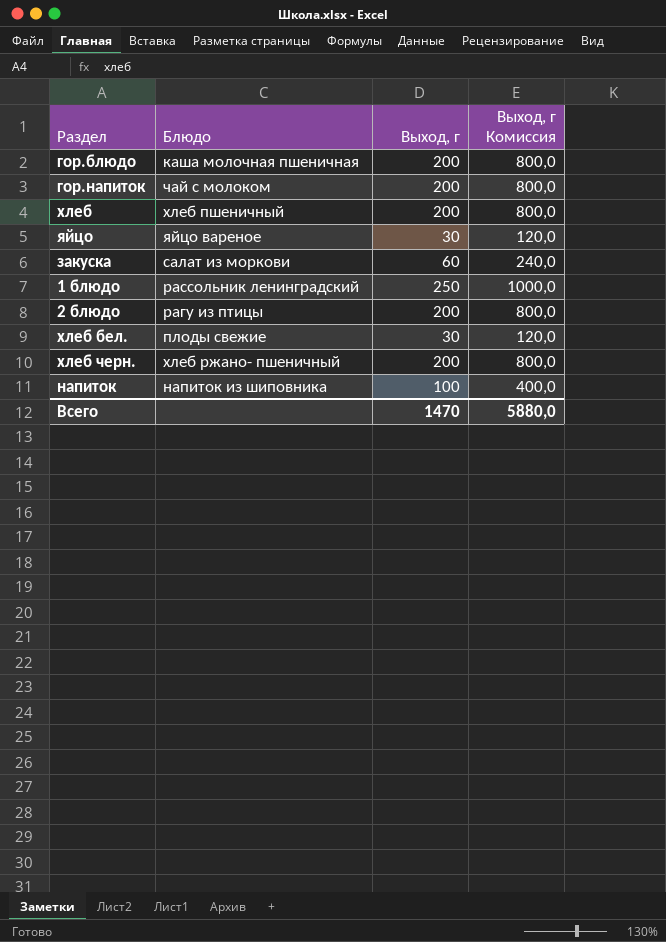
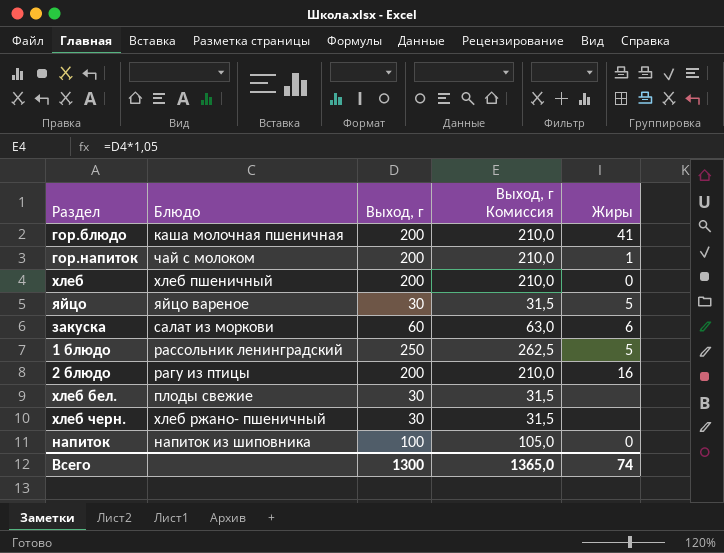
column Выход, г Комиссия | formula: [Выход, г] * 4 -> [Выход, г] * 1,05
column Жиры | position: none -> 5
хлеб черн. | Выход, г: 200 -> 30
Всего | Выход, г: 1470 -> 1300
Всего | Выход, г Комиссия: 5880,0 -> 1365,0

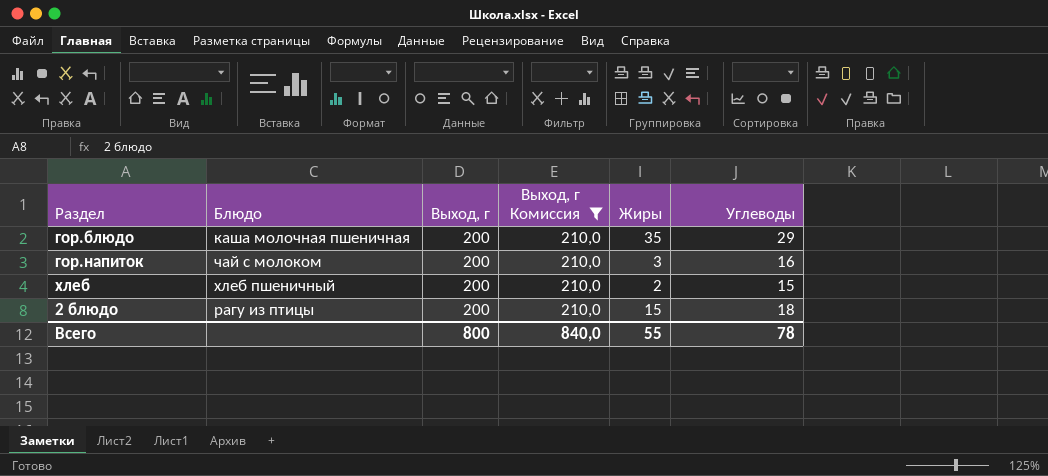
filter: none -> Выход, г Комиссия = 210,0
column Углеводы | position: none -> 6
гор.блюдо | Жиры: 41 -> 35
гор.напиток | Жиры: 1 -> 3
хлеб | Жиры: 0 -> 2
2 блюдо | Жиры: 16 -> 15
Всего | Выход, г: 1300 -> 800
Всего | Выход, г Комиссия: 1365,0 -> 840,0
Всего | Жиры: 74 -> 55

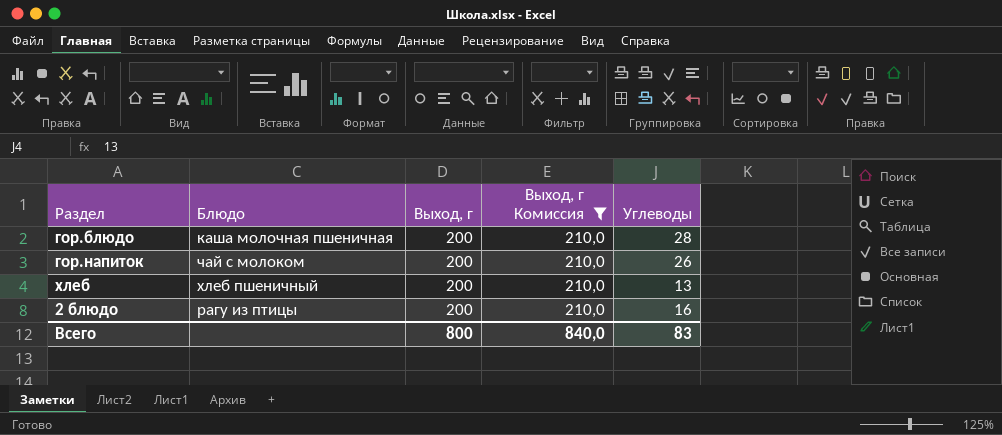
column Жиры | position: 5 -> none
гор.блюдо | Углеводы: 29 -> 28
гор.напиток | Углеводы: 16 -> 26
хлеб | Углеводы: 15 -> 13
2 блюдо | Углеводы: 18 -> 16
Всего | Углеводы: 78 -> 83

